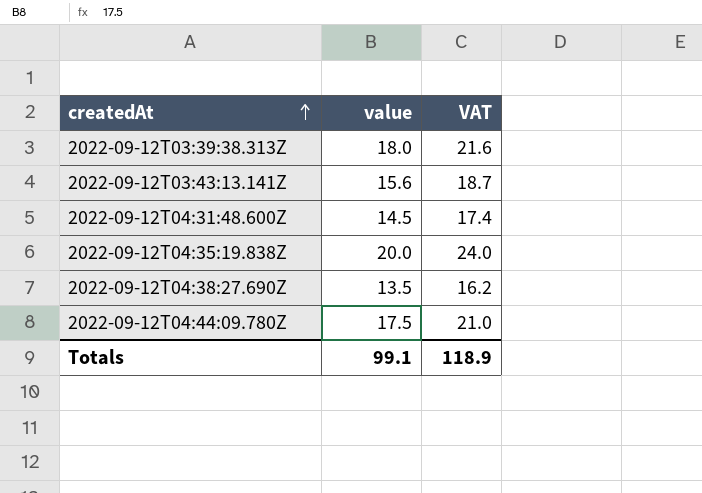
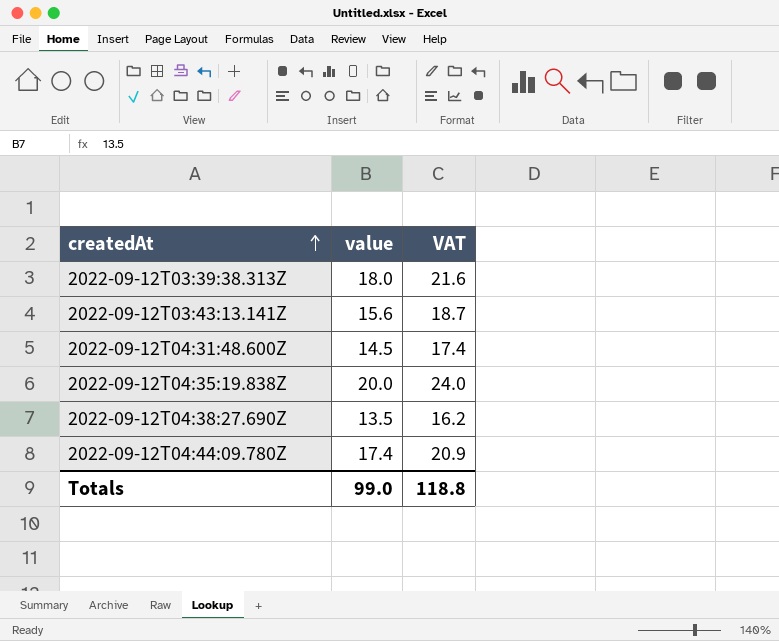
2022-09-12T04:44:09.780Z | value: 17.5 -> 17.4
2022-09-12T04:44:09.780Z | VAT: 21.0 -> 20.9
Totals | value: 99.1 -> 99.0
Totals | VAT: 118.9 -> 118.8

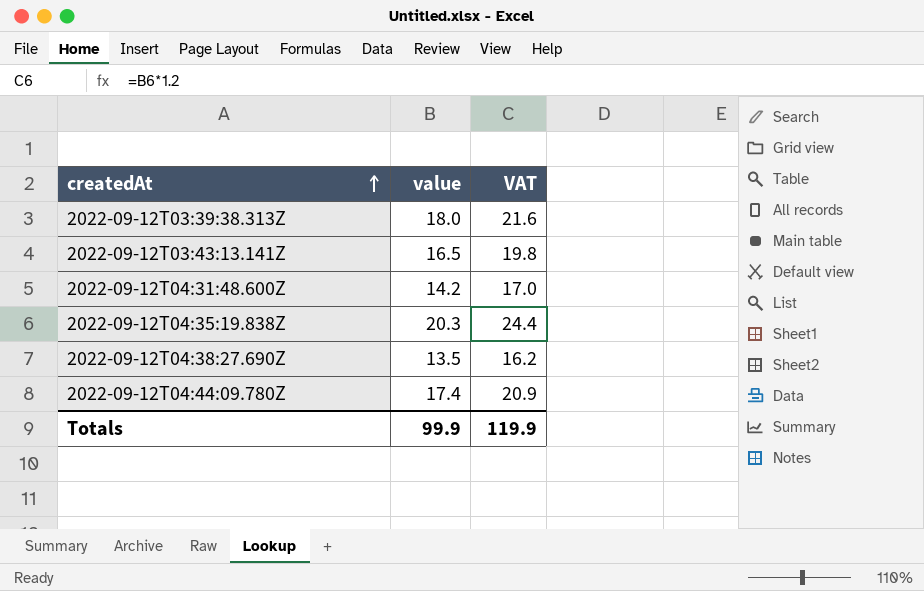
2022-09-12T03:43:13.141Z | value: 15.6 -> 16.5
2022-09-12T03:43:13.141Z | VAT: 18.7 -> 19.8
2022-09-12T04:31:48.600Z | value: 14.5 -> 14.2
2022-09-12T04:31:48.600Z | VAT: 17.4 -> 17.0
2022-09-12T04:35:19.838Z | value: 20.0 -> 20.3
2022-09-12T04:35:19.838Z | VAT: 24.0 -> 24.4
Totals | value: 99.0 -> 99.9
Totals | VAT: 118.8 -> 119.9

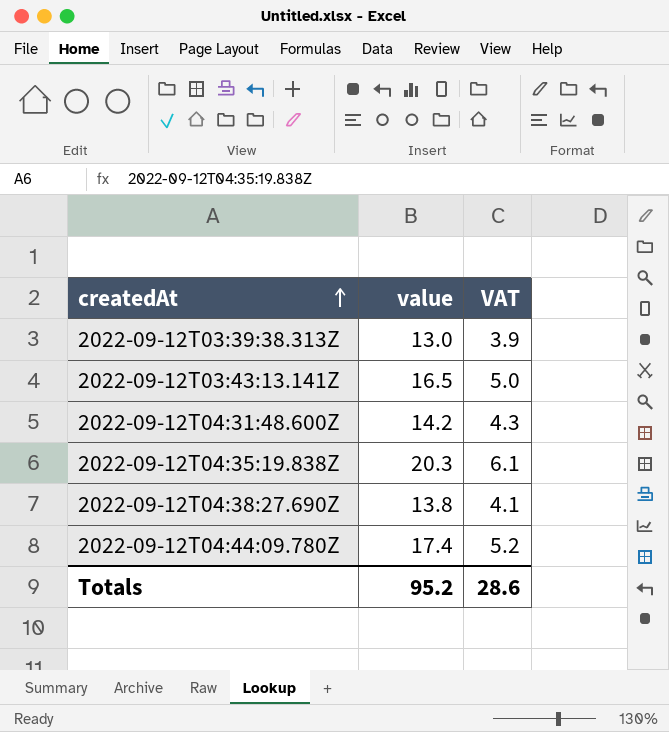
column VAT | formula: [value] * 1.2 -> [value] * 0.3
2022-09-12T03:39:38.313Z | value: 18.0 -> 13.0
2022-09-12T04:38:27.690Z | value: 13.5 -> 13.8
Totals | value: 99.9 -> 95.2
Totals | VAT: 119.9 -> 28.6

